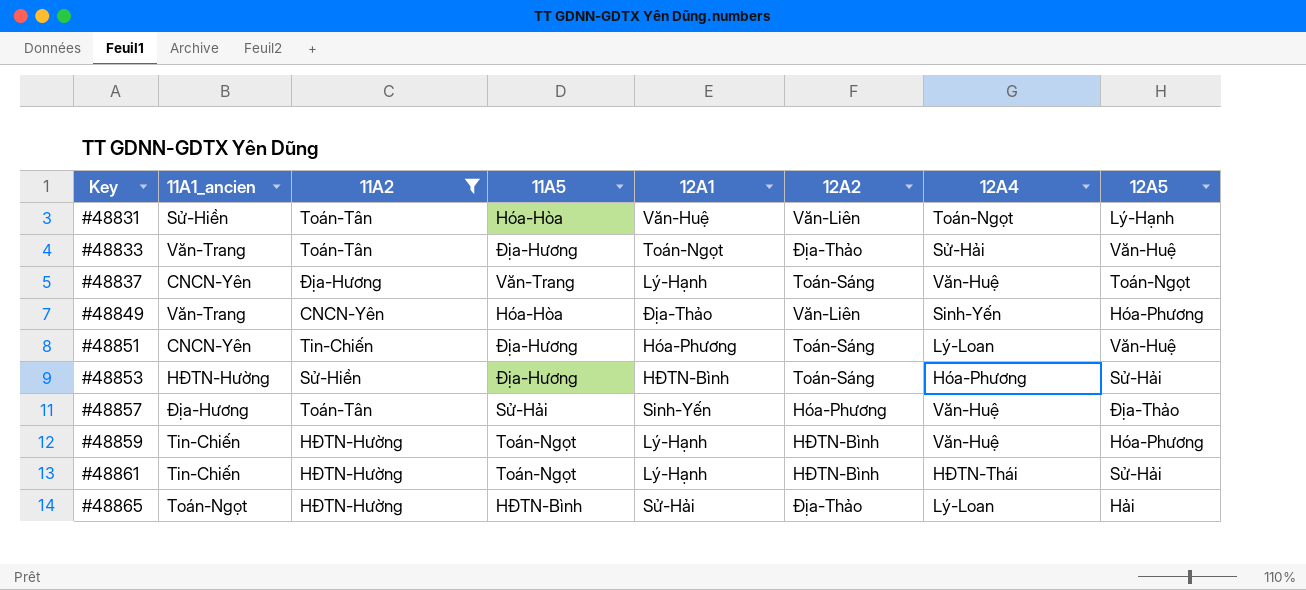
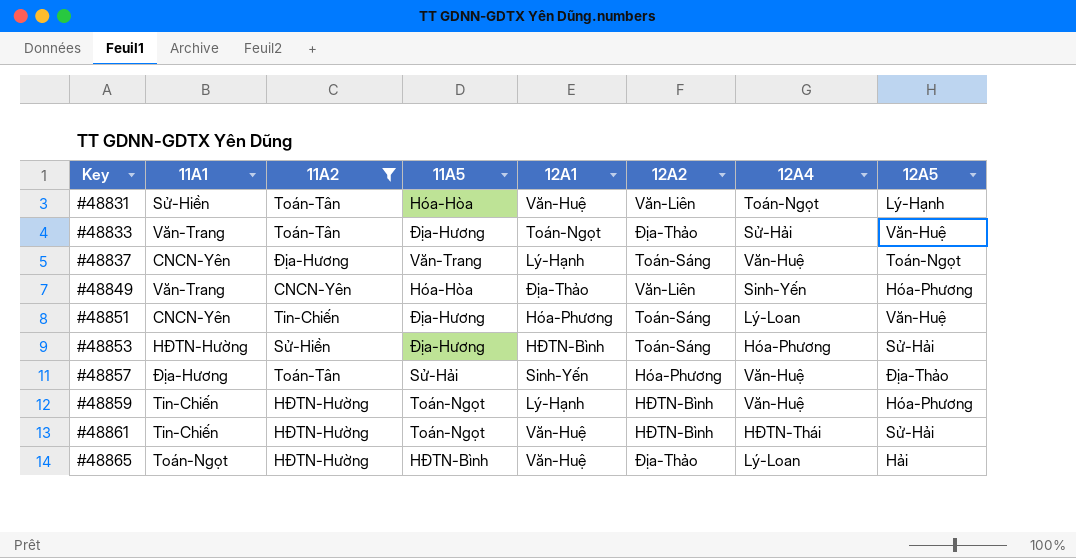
column name: 11A1_ancien -> 11A1
#48861 | 12A1: Lý-Hạnh -> Văn-Huệ
#48865 | 12A1: Sử-Hải -> Văn-Huệ

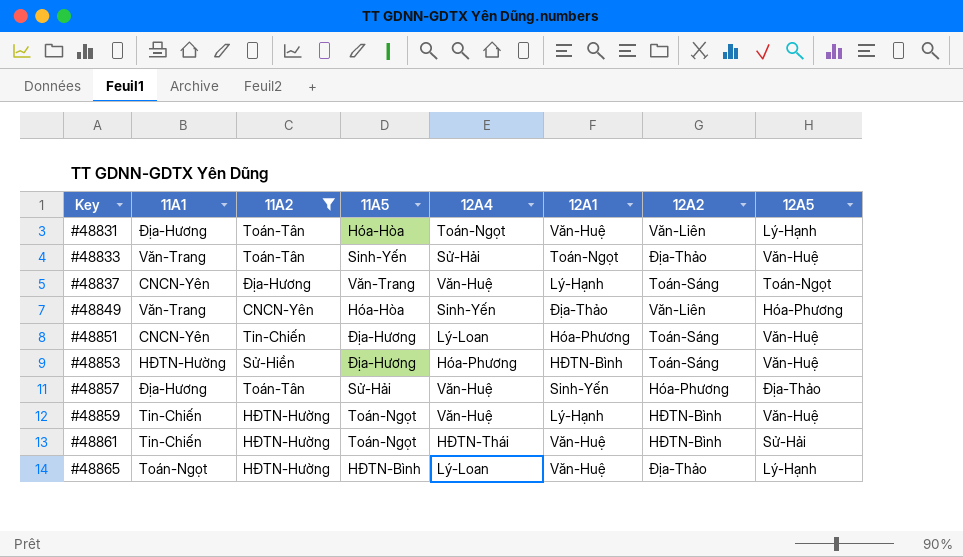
column 12A4 | position: 7 -> 5
#48831 | 11A1: Sử-Hiền -> Địa-Hương
#48833 | 11A5: Địa-Hương -> Sinh-Yến
#48853 | 12A5: Sử-Hải -> Văn-Huệ
#48859 | 12A5: Hóa-Phương -> Văn-Huệ
#48865 | 12A5: Hải -> Lý-Hạnh

